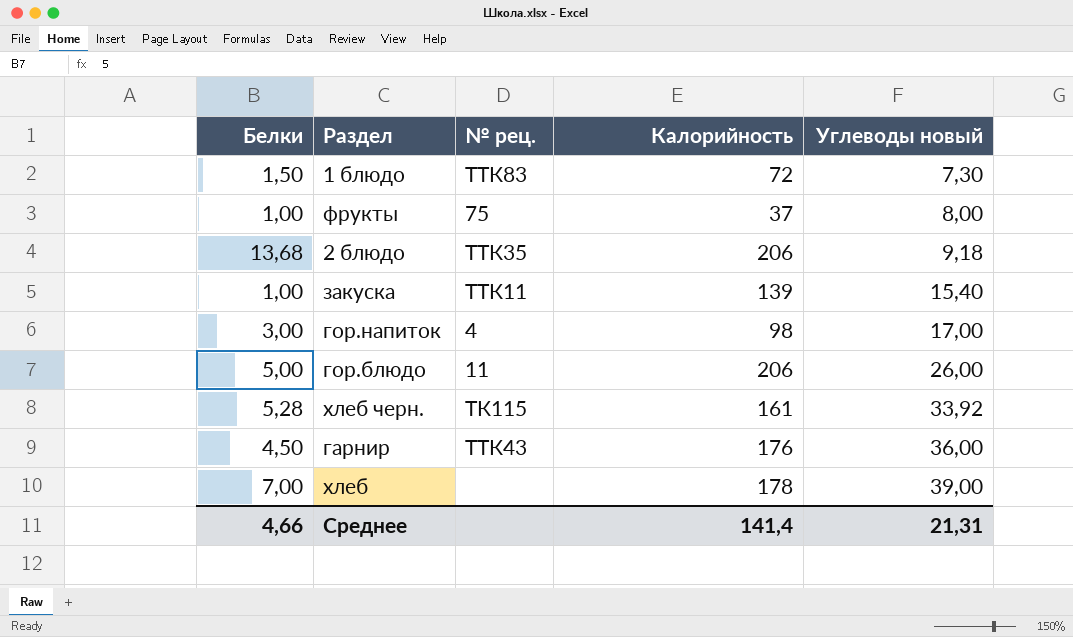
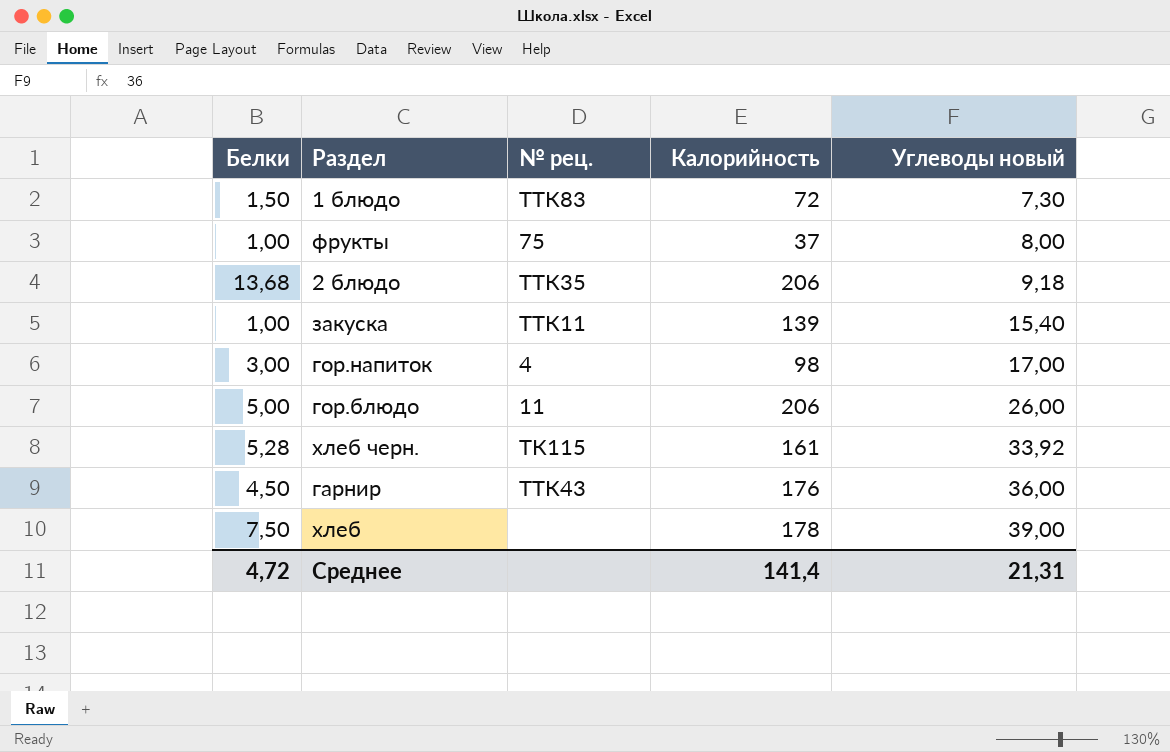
хлеб | Белки: 7,00 -> 7,50
Среднее | Белки: 4,66 -> 4,72

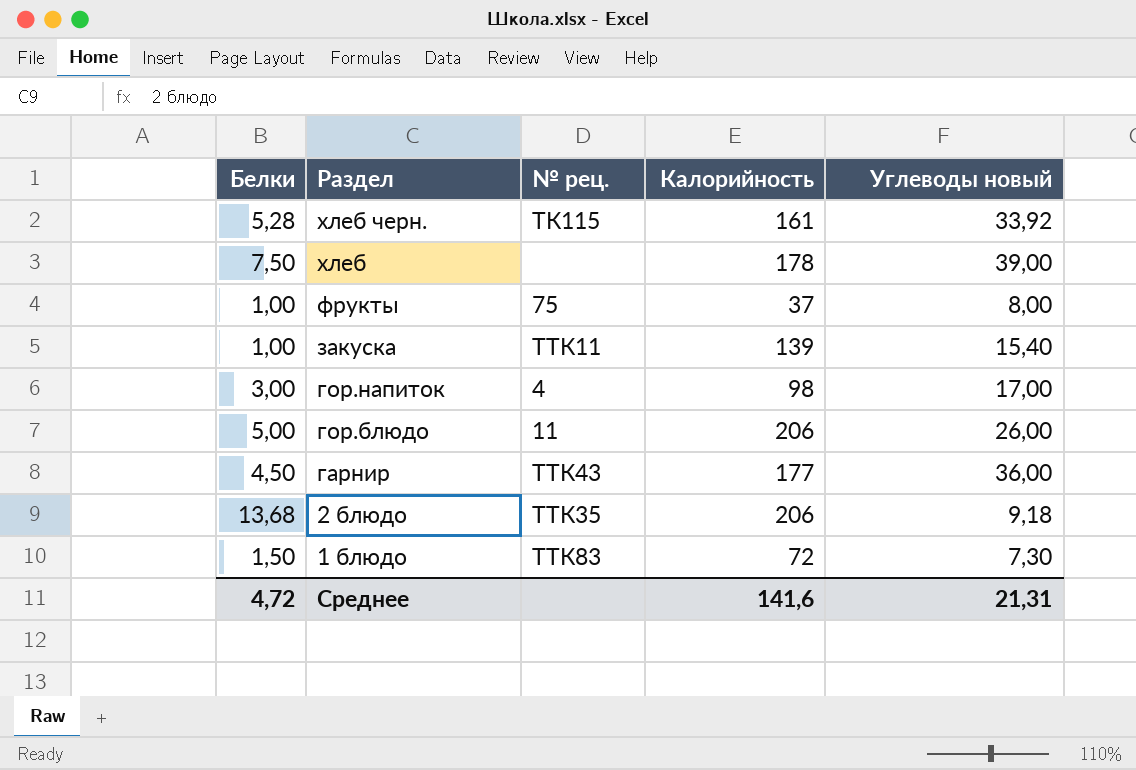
row order: Углеводы новый ascending -> Раздел descending
гарнир | Калорийность: 176 -> 177
Среднее | Калорийность: 141,4 -> 141,6

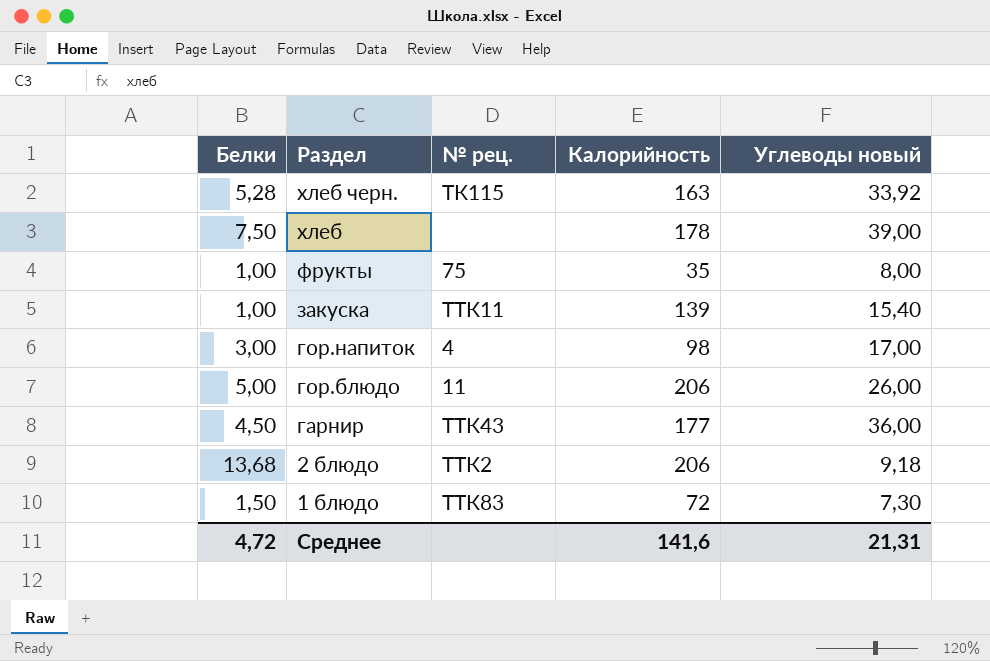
хлеб черн. | Калорийность: 161 -> 163
фрукты | Калорийность: 37 -> 35
2 блюдо | № рец.: ТТК35 -> ТТК2

